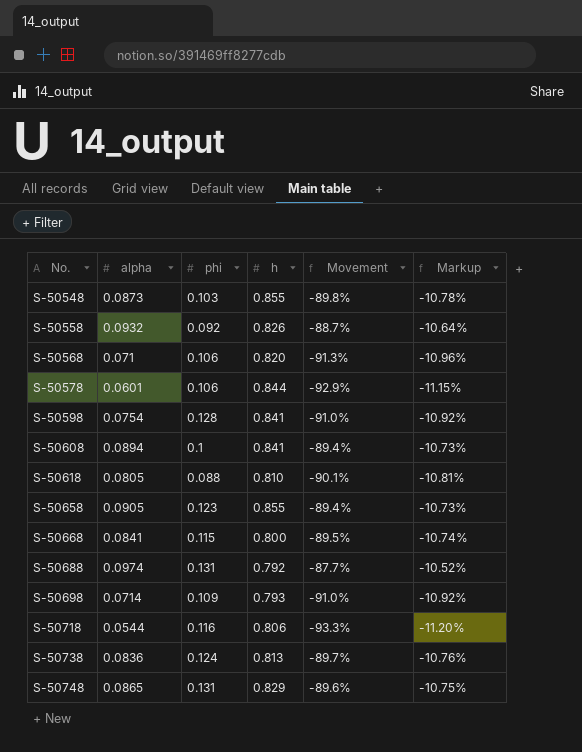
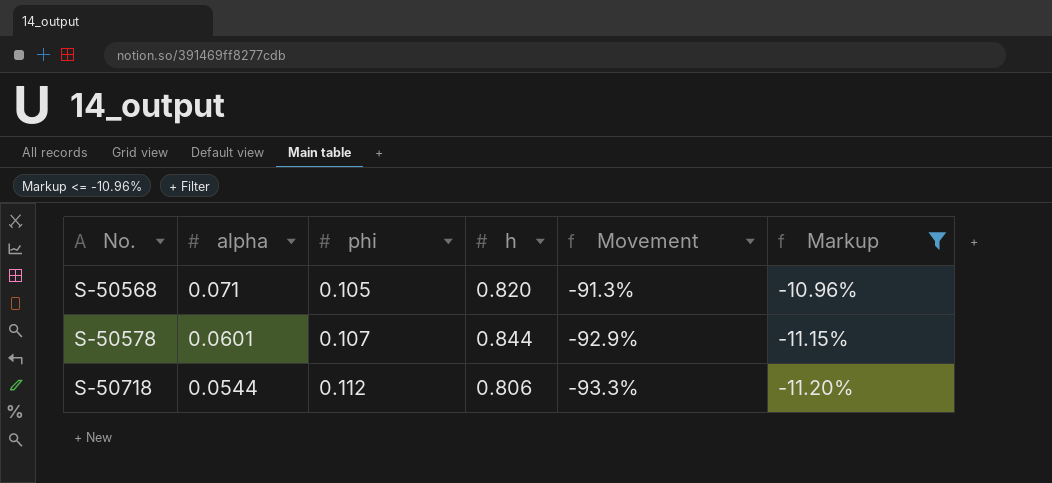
filter: none -> Markup <= -10.96%
S-50568 | phi: 0.106 -> 0.105
S-50578 | phi: 0.106 -> 0.107
S-50718 | phi: 0.116 -> 0.112

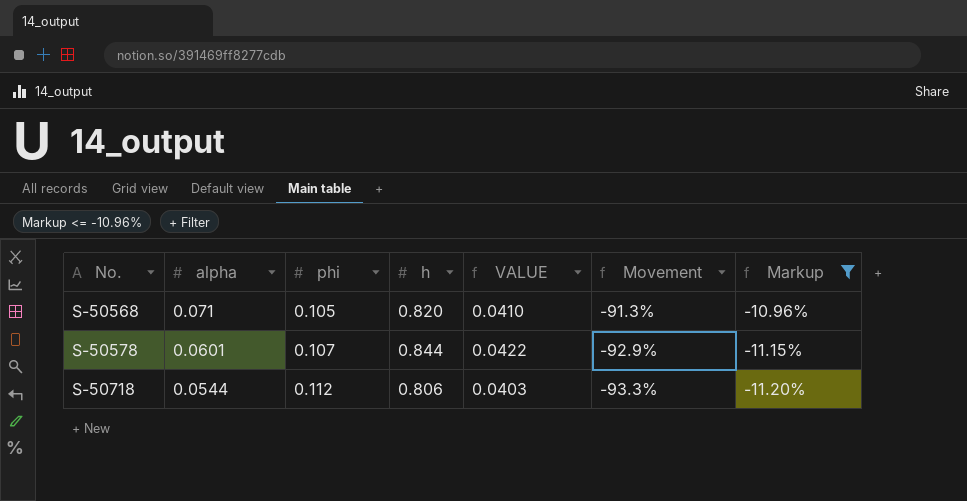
column VALUE | formula: none -> [h] * 0.05

